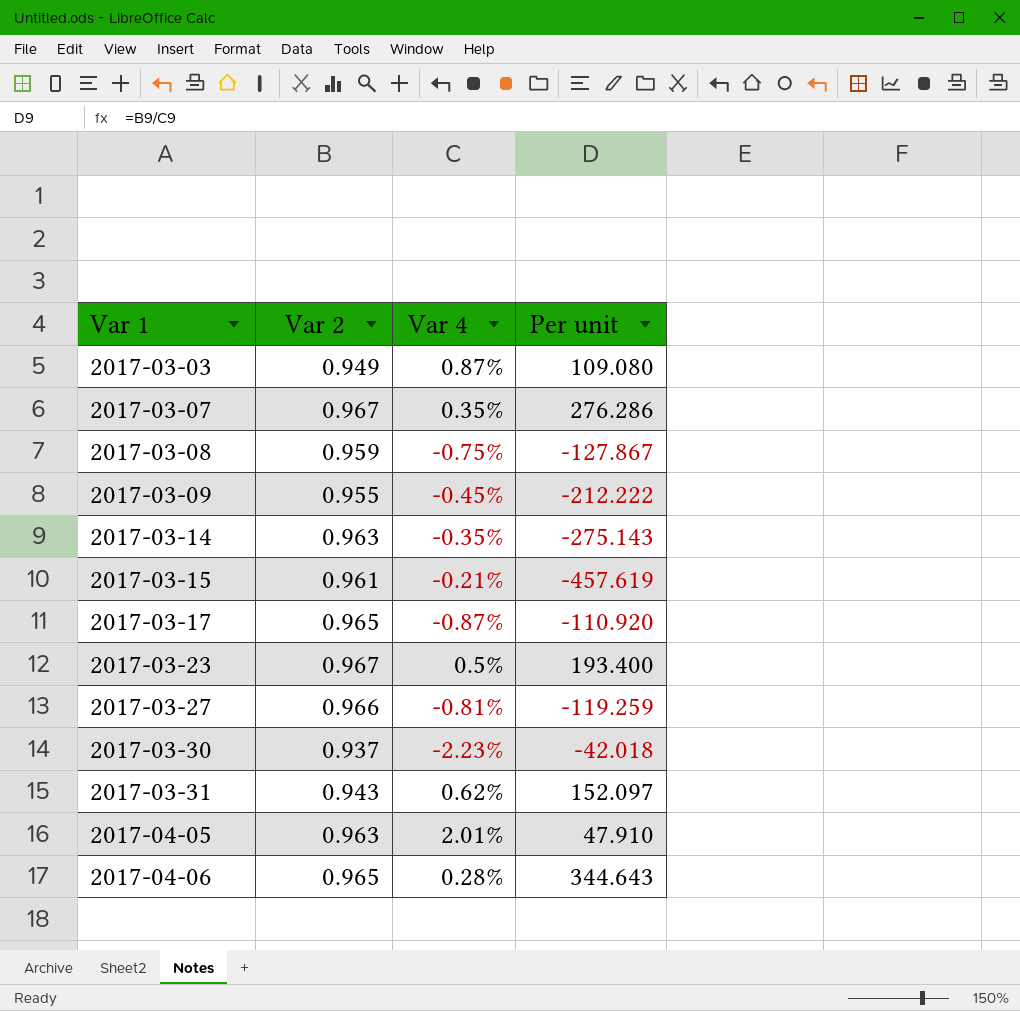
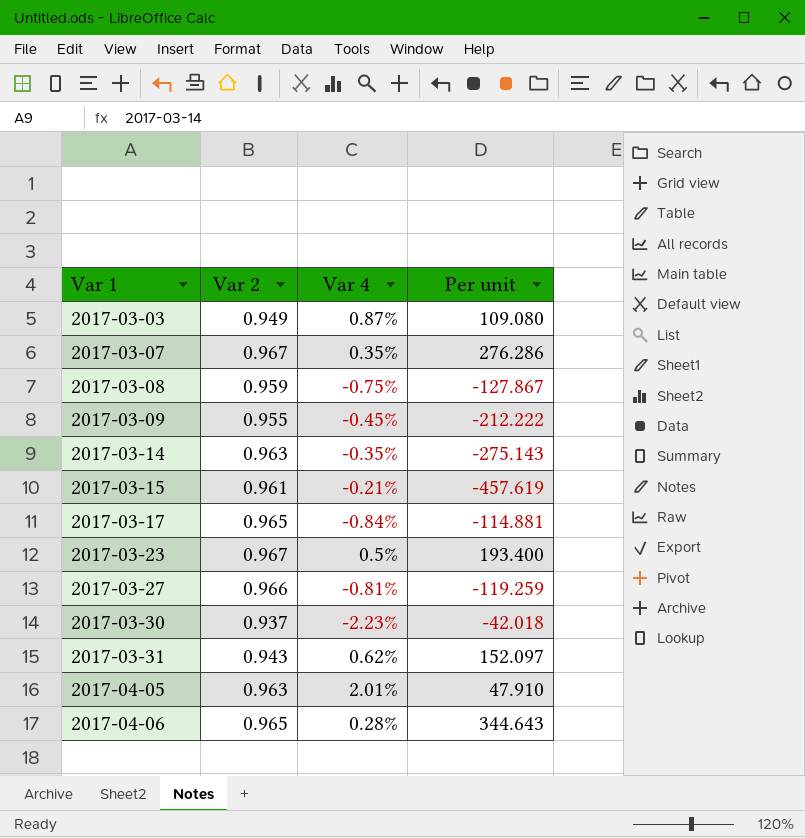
2017-03-17 | Var 4: -0.87% -> -0.84%
2017-03-17 | Per unit: -110.920 -> -114.881

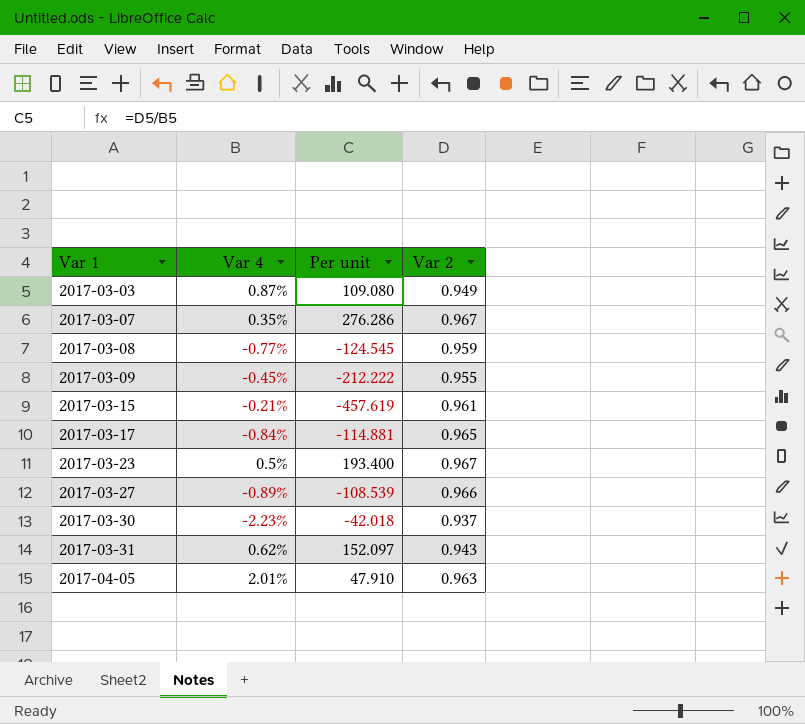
column Var 2 | position: 2 -> 4
row 2017-03-14: 0.963 | -0.35% | -275.143 -> none
row 2017-04-06: 0.965 | 0.28% | 344.643 -> none
2017-03-08 | Var 4: -0.75% -> -0.77%
2017-03-08 | Per unit: -127.867 -> -124.545
2017-03-27 | Var 4: -0.81% -> -0.89%
2017-03-27 | Per unit: -119.259 -> -108.539

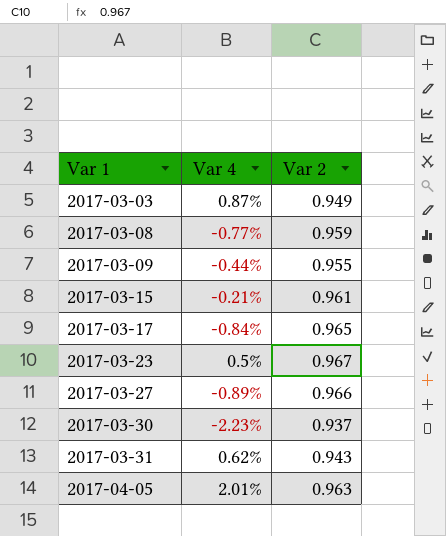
column Per unit | formula: [Var 2] / [Var 4] -> none
row 2017-03-07: 0.35% | 276.286 | 0.967 -> none
2017-03-09 | Var 4: -0.45% -> -0.44%

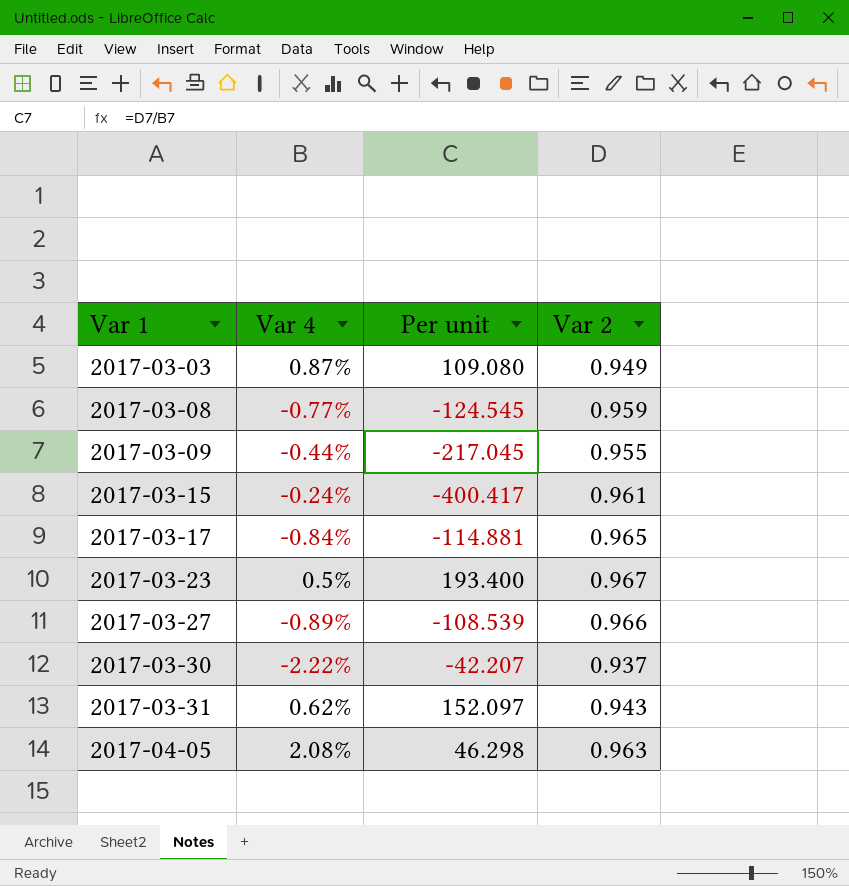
column Per unit | formula: none -> [Var 2] / [Var 4]
2017-03-15 | Var 4: -0.21% -> -0.24%
2017-03-30 | Var 4: -2.23% -> -2.22%
2017-04-05 | Var 4: 2.01% -> 2.08%

